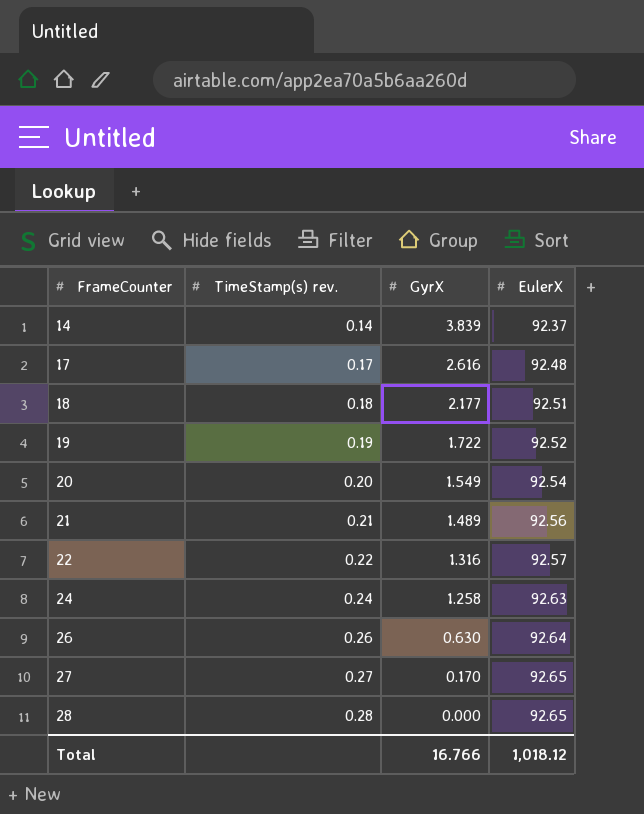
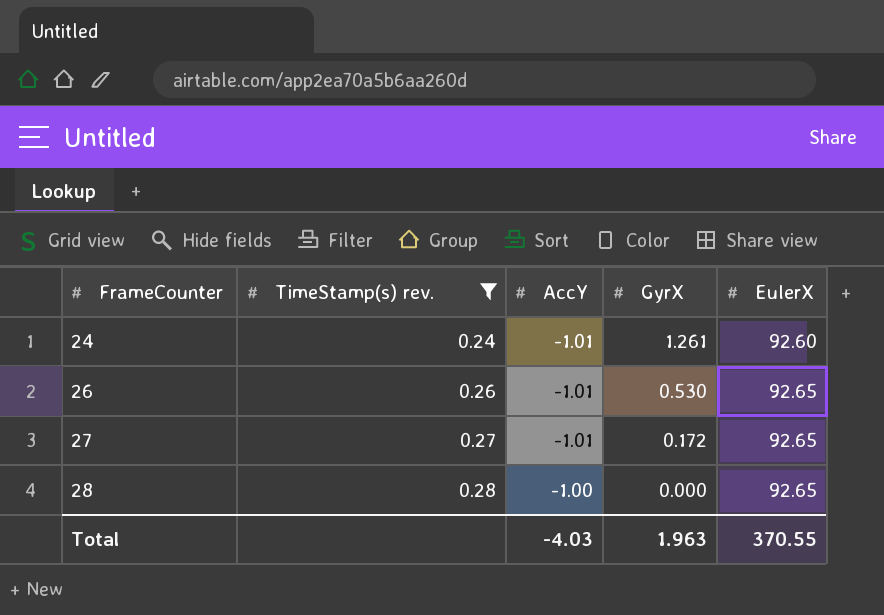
filter: none -> TimeStamp(s) rev. >= 0.24
column AccY | position: none -> 3
24 | GyrX: 1.258 -> 1.261
24 | EulerX: 92.63 -> 92.60
26 | GyrX: 0.630 -> 0.530
26 | EulerX: 92.64 -> 92.65
27 | GyrX: 0.170 -> 0.172
Total | GyrX: 16.766 -> 1.963
Total | EulerX: 1,018.12 -> 370.55

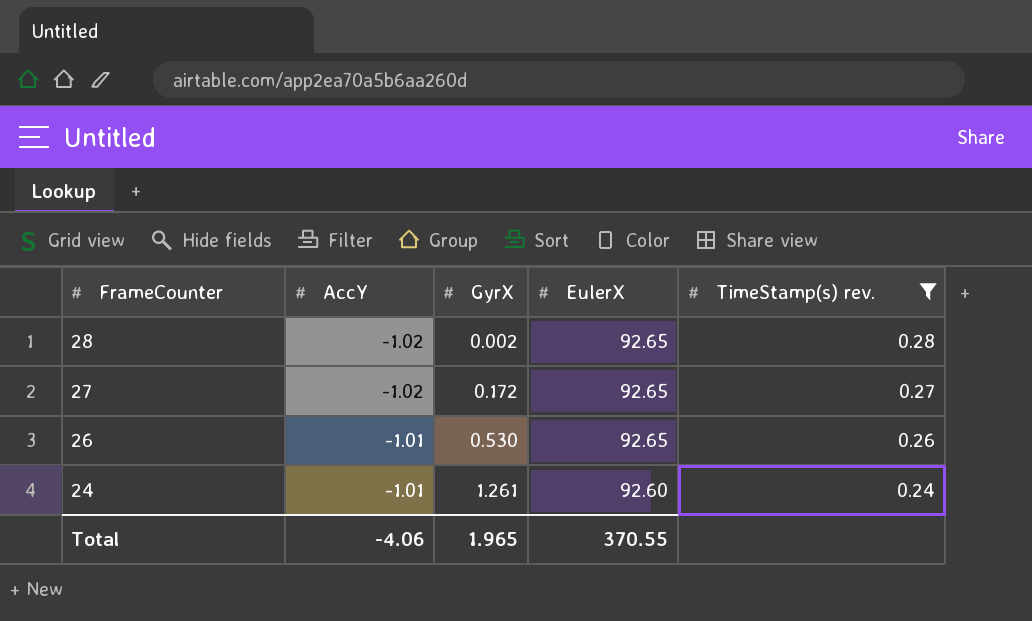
row order: FrameCounter ascending -> FrameCounter descending
column TimeStamp(s) rev. | position: 2 -> 5
28 | AccY: -1.00 -> -1.02
28 | GyrX: 0.000 -> 0.002
27 | AccY: -1.01 -> -1.02
Total | AccY: -4.03 -> -4.06
Total | GyrX: 1.963 -> 1.965

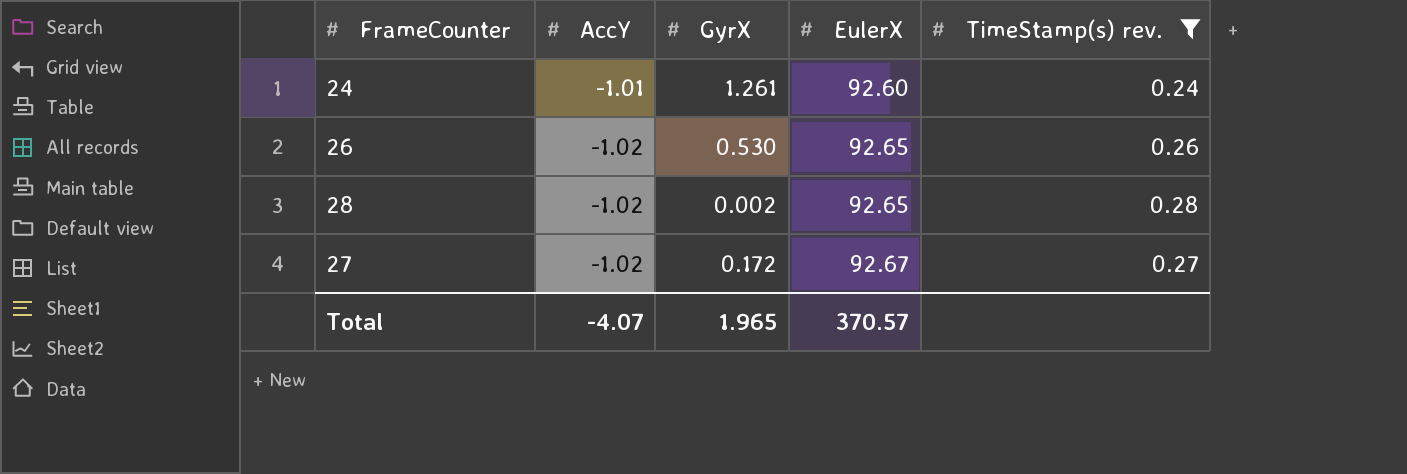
row order: FrameCounter descending -> AccY descending
26 | AccY: -1.01 -> -1.02
27 | EulerX: 92.65 -> 92.67
Total | AccY: -4.06 -> -4.07
Total | EulerX: 370.55 -> 370.57

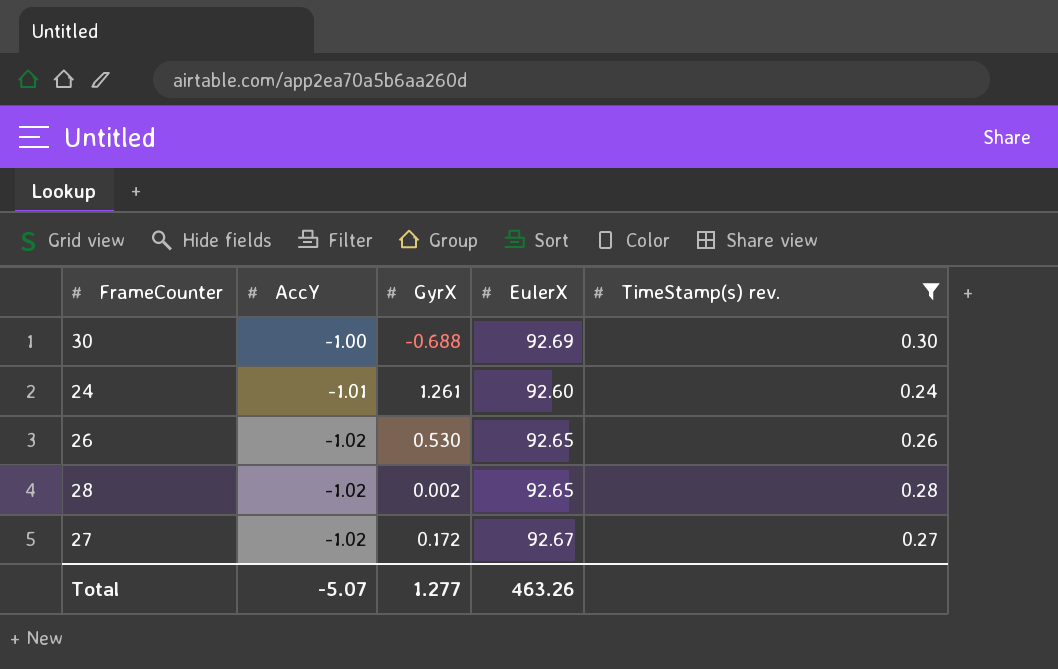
row 30: none -> -1.00 | -0.688 | 92.69 | 0.30
Total | AccY: -4.07 -> -5.07
Total | GyrX: 1.965 -> 1.277
Total | EulerX: 370.57 -> 463.26

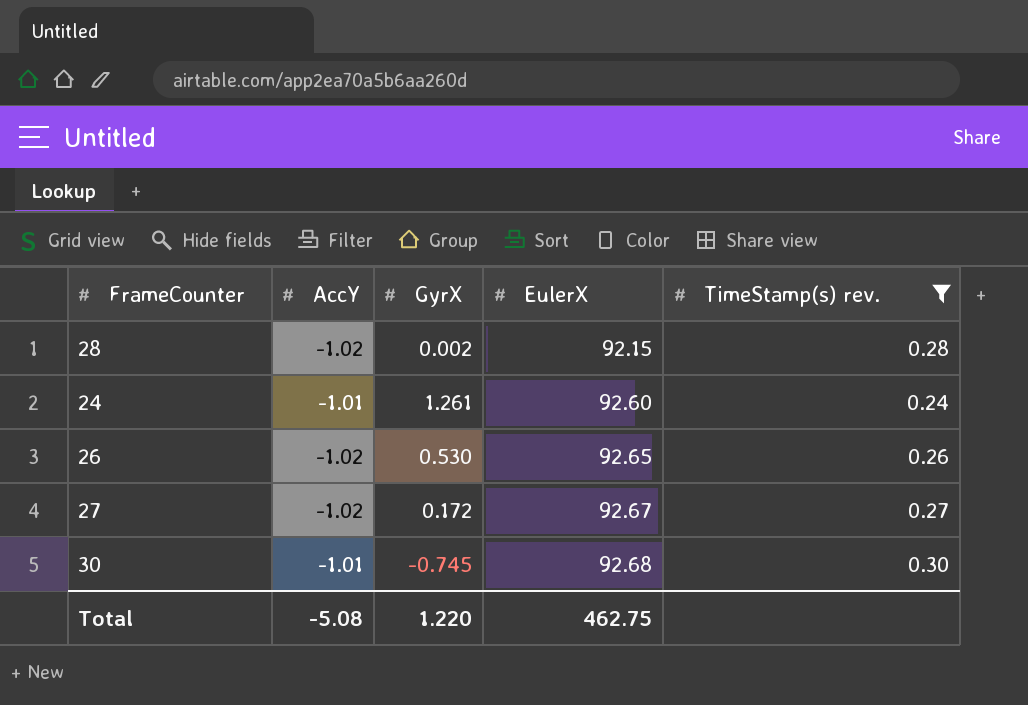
row order: AccY descending -> EulerX ascending
28 | EulerX: 92.65 -> 92.15
30 | AccY: -1.00 -> -1.01
30 | GyrX: -0.688 -> -0.745
30 | EulerX: 92.69 -> 92.68
Total | AccY: -5.07 -> -5.08
Total | GyrX: 1.277 -> 1.220
Total | EulerX: 463.26 -> 462.75

